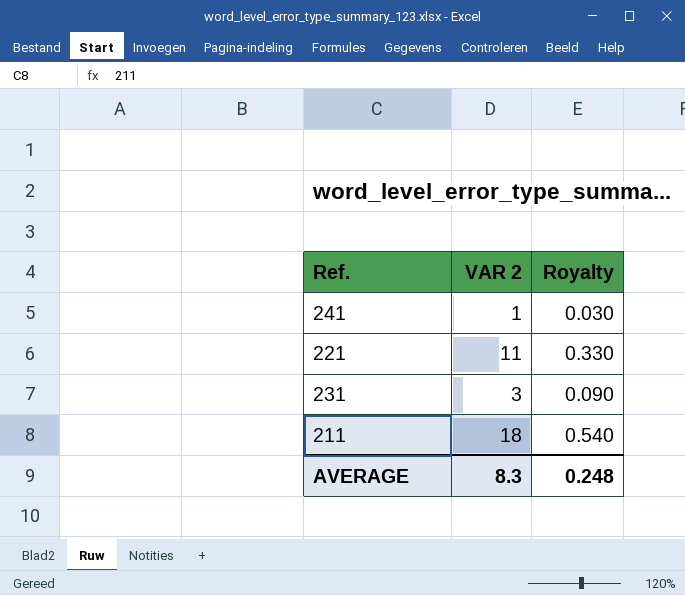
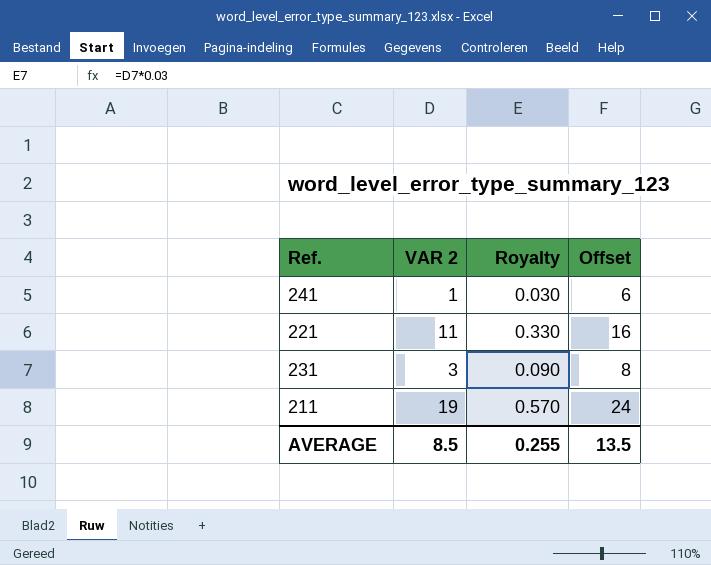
column Offset | formula: none -> [VAR 2] + 5
211 | VAR 2: 18 -> 19
211 | Royalty: 0.540 -> 0.570
AVERAGE | VAR 2: 8.3 -> 8.5
AVERAGE | Royalty: 0.248 -> 0.255

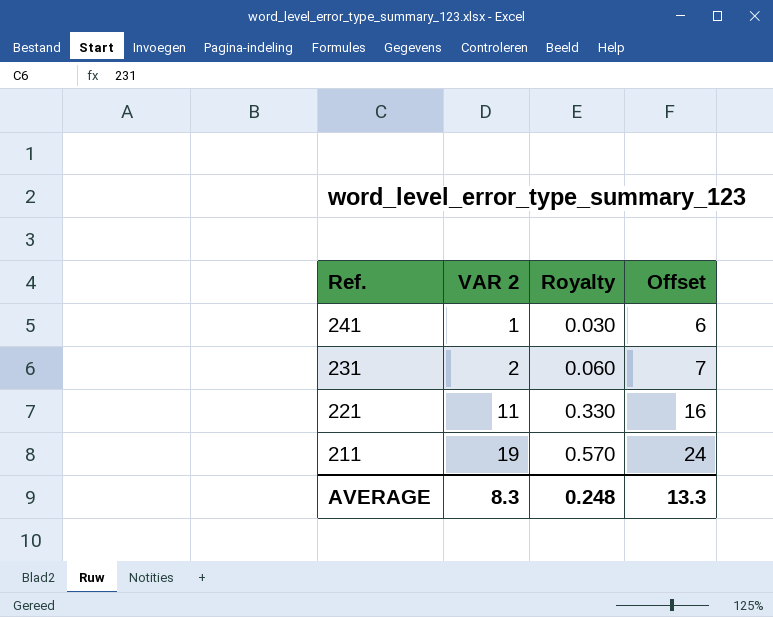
row order: none -> Ref. descending
231 | VAR 2: 3 -> 2
231 | Royalty: 0.090 -> 0.060
231 | Offset: 8 -> 7
AVERAGE | VAR 2: 8.5 -> 8.3
AVERAGE | Royalty: 0.255 -> 0.248
AVERAGE | Offset: 13.5 -> 13.3

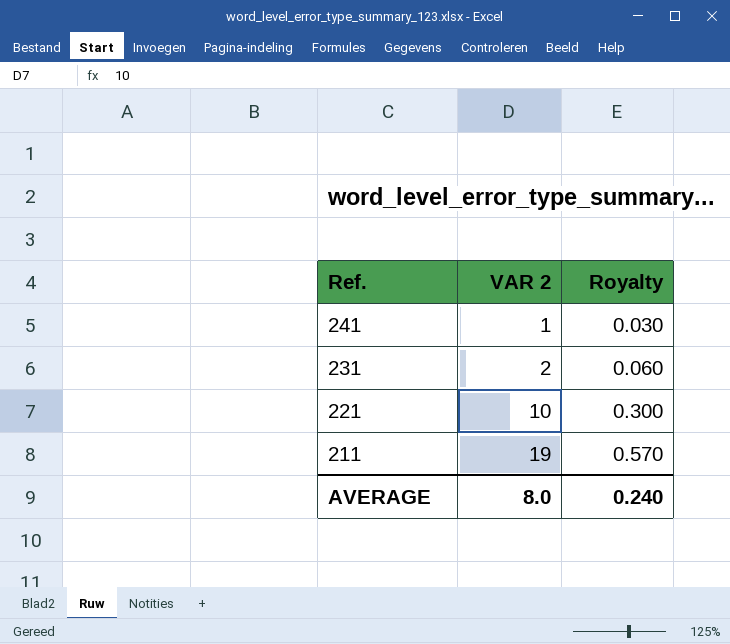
column Offset | formula: [VAR 2] + 5 -> none
221 | VAR 2: 11 -> 10
221 | Royalty: 0.330 -> 0.300
AVERAGE | VAR 2: 8.3 -> 8.0
AVERAGE | Royalty: 0.248 -> 0.240

